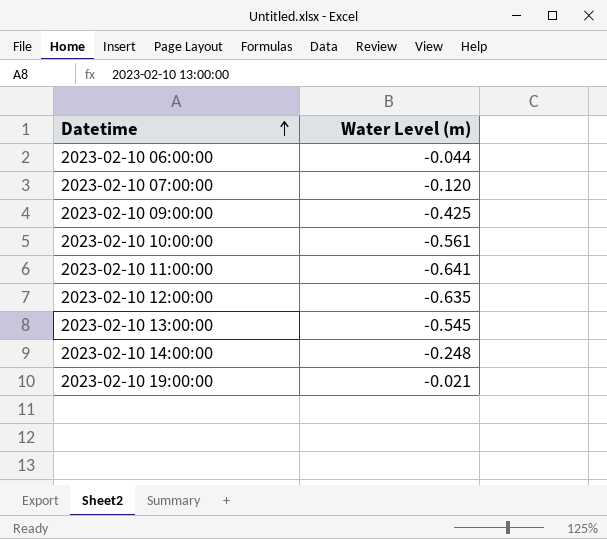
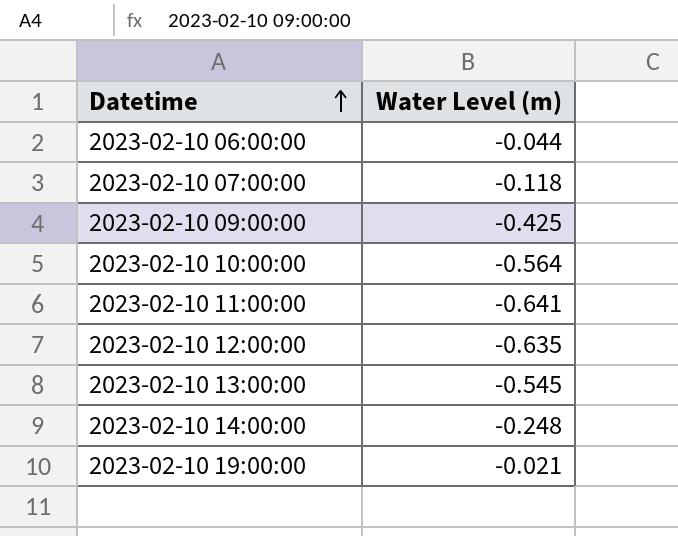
2023-02-10 07:00:00 | Water Level (m): -0.120 -> -0.118
2023-02-10 10:00:00 | Water Level (m): -0.561 -> -0.564

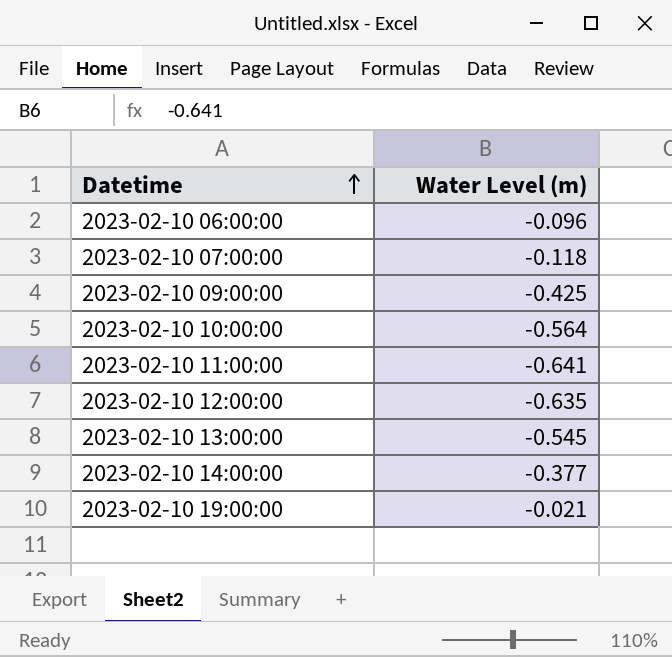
2023-02-10 06:00:00 | Water Level (m): -0.044 -> -0.096
2023-02-10 14:00:00 | Water Level (m): -0.248 -> -0.377

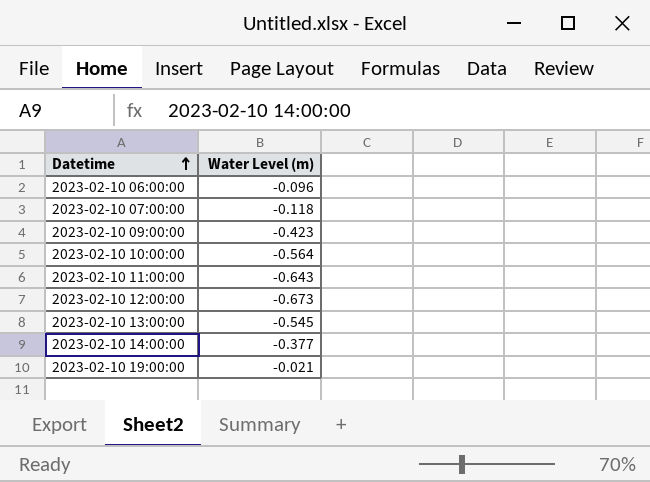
2023-02-10 09:00:00 | Water Level (m): -0.425 -> -0.423
2023-02-10 11:00:00 | Water Level (m): -0.641 -> -0.643
2023-02-10 12:00:00 | Water Level (m): -0.635 -> -0.673

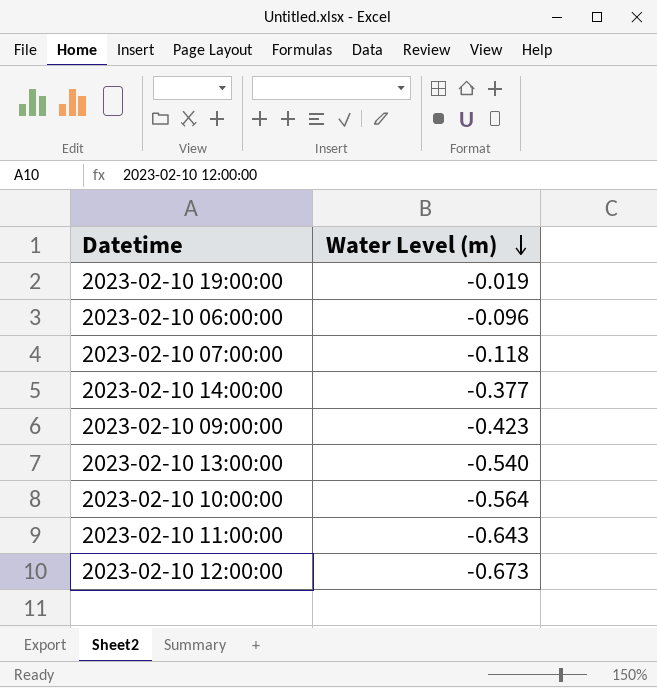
row order: Datetime ascending -> Water Level (m) descending
2023-02-10 19:00:00 | Water Level (m): -0.021 -> -0.019
2023-02-10 13:00:00 | Water Level (m): -0.545 -> -0.540

